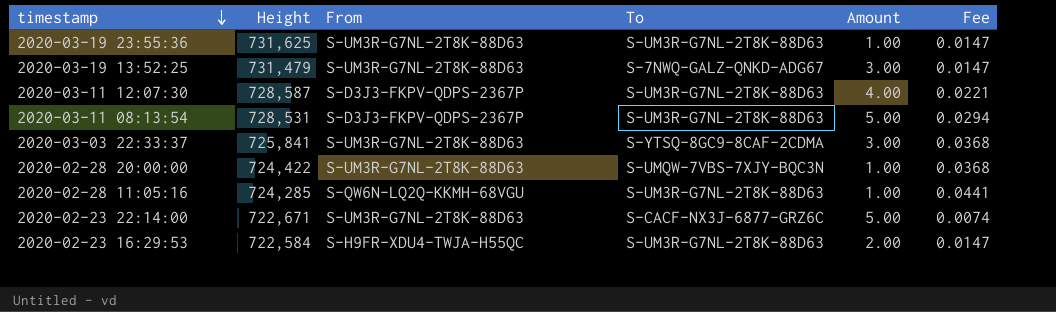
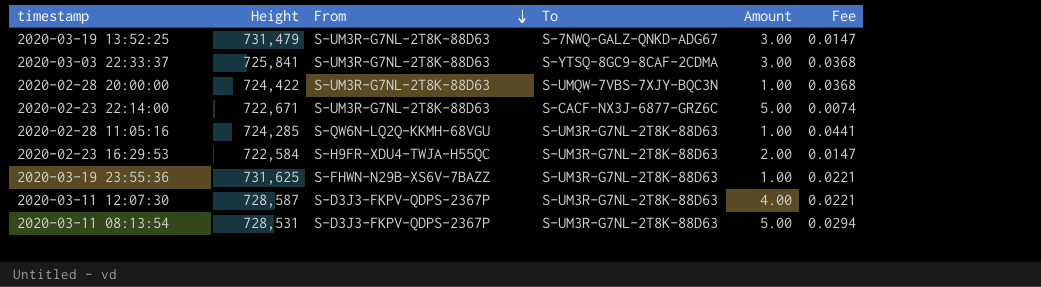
row order: timestamp descending -> From descending
2020-03-19 23:55:36 | From: S-UM3R-G7NL-2T8K-88D63 -> S-FHWN-N29B-XS6V-7BAZZ
2020-03-19 23:55:36 | Fee: 0.0147 -> 0.0221

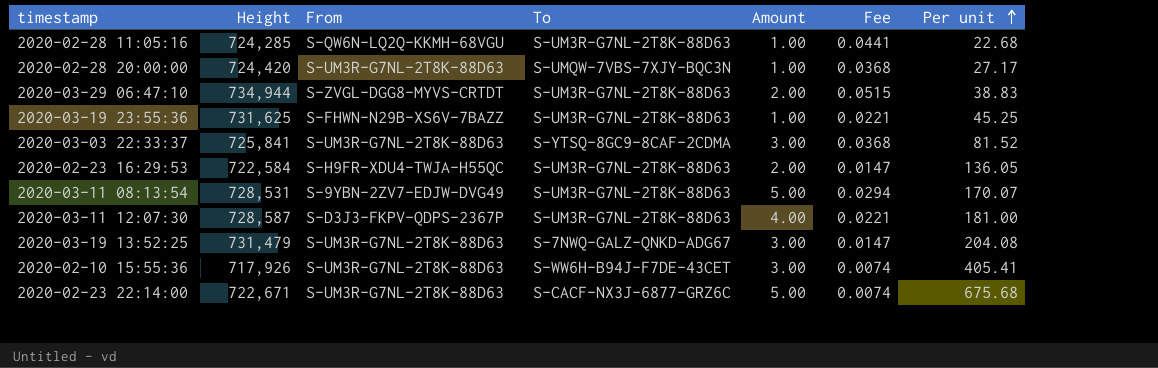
row order: From descending -> Per unit ascending
column Per unit | formula: none -> [Amount] / [Fee]
2020-02-28 20:00:00 | Height: 724,422 -> 724,420
row 2020-03-29 06:47:10: none -> 734,944 | S-ZVGL-DGG8-MYVS-CRTDT | S-UM3R-G7NL-2T8K-88D63 | 2.00 | 0.0515 | 38.83
2020-03-11 08:13:54 | From: S-D3J3-FKPV-QDPS-2367P -> S-9YBN-2ZV7-EDJW-DVG49
row 2020-02-10 15:55:36: none -> 717,926 | S-UM3R-G7NL-2T8K-88D63 | S-WW6H-B94J-F7DE-43CET | 3.00 | 0.0074 | 405.41

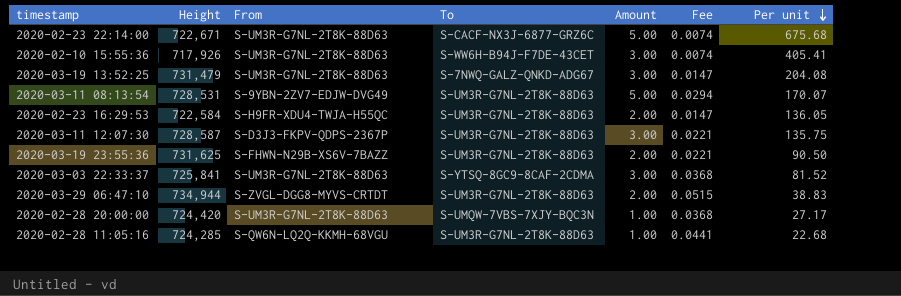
row order: Per unit ascending -> Per unit descending
2020-03-11 12:07:30 | Amount: 4.00 -> 3.00
2020-03-11 12:07:30 | Per unit: 181.00 -> 135.75
2020-03-19 23:55:36 | Amount: 1.00 -> 2.00
2020-03-19 23:55:36 | Per unit: 45.25 -> 90.50

